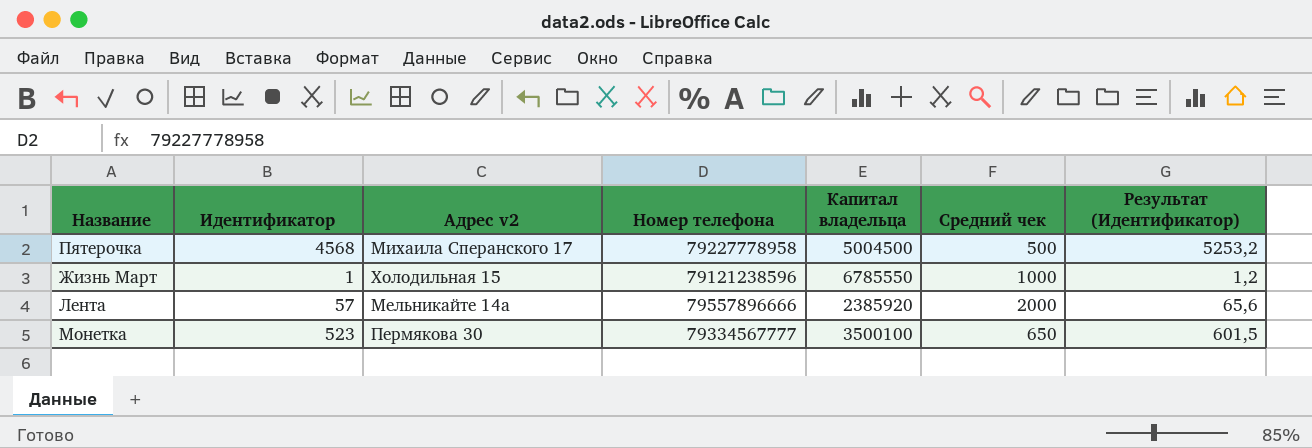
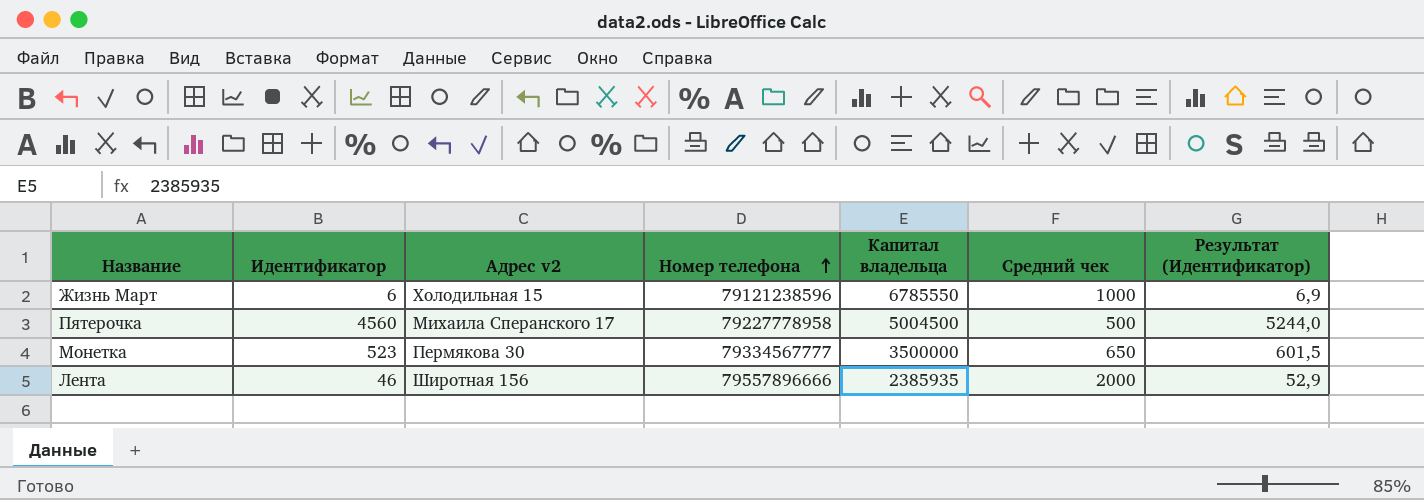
row order: none -> Номер телефона ascending
Жизнь Март | Идентификатор: 1 -> 6
Жизнь Март | Результат (Идентификатор): 1,2 -> 6,9
Пятерочка | Идентификатор: 4568 -> 4560
Пятерочка | Результат (Идентификатор): 5253,2 -> 5244,0
Монетка | Капитал владельца: 3500100 -> 3500000
Лента | Идентификатор: 57 -> 46
Лента | Адрес v2: Мельникайте 14а -> Широтная 156
Лента | Капитал владельца: 2385920 -> 2385935
Лента | Результат (Идентификатор): 65,6 -> 52,9

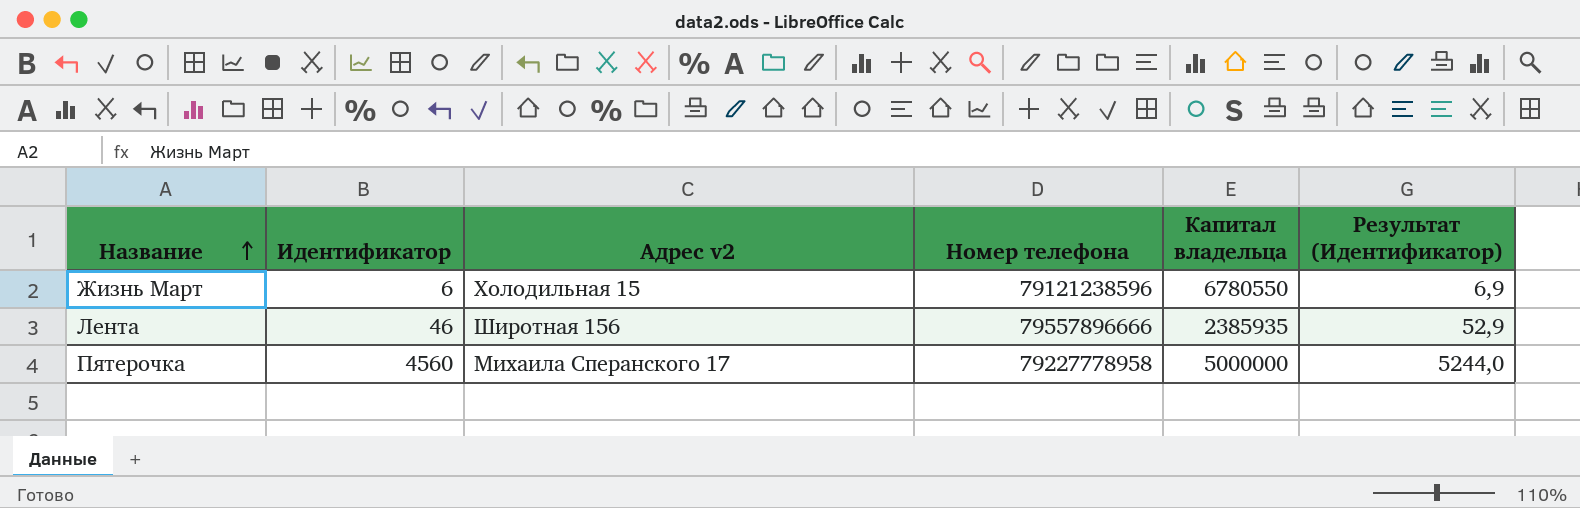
row order: Номер телефона ascending -> Название ascending
column Средний чек | position: 6 -> none
row Монетка: 523 | Пермякова 30 | 79334567777 | 3500000 | 650 | 601,5 -> none
Жизнь Март | Капитал владельца: 6785550 -> 6780550
Пятерочка | Капитал владельца: 5004500 -> 5000000

